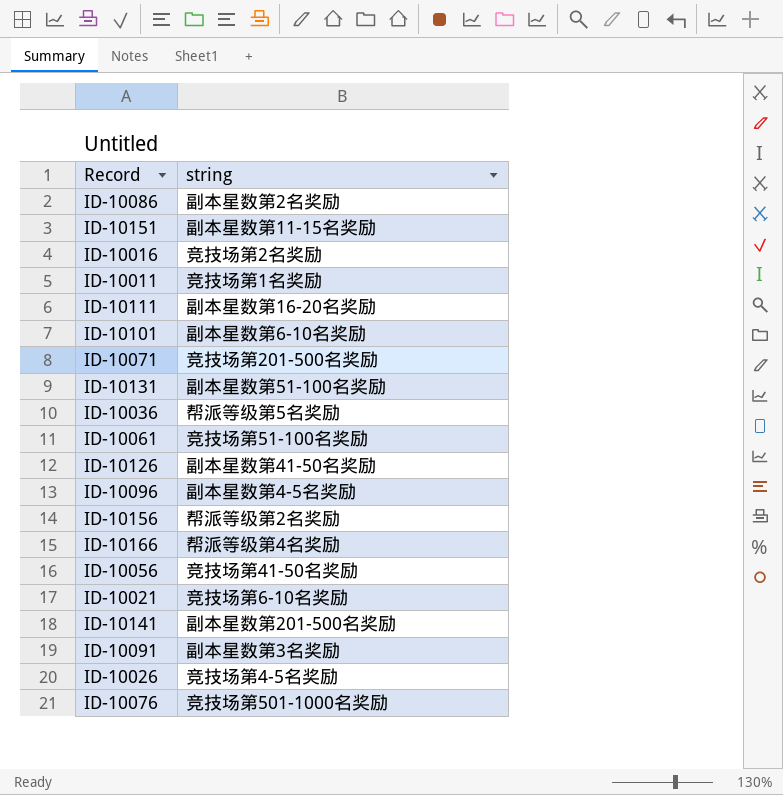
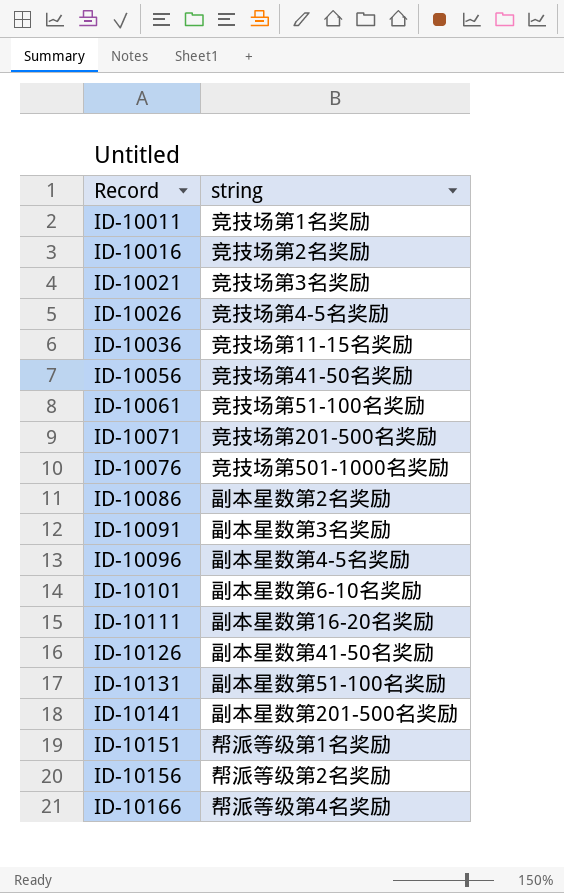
row order: none -> Record ascending
ID-10021 | string: 竞技场第6-10名奖励 -> 竞技场第3名奖励
ID-10036 | string: 帮派等级第5名奖励 -> 竞技场第11-15名奖励
ID-10151 | string: 副本星数第11-15名奖励 -> 帮派等级第1名奖励

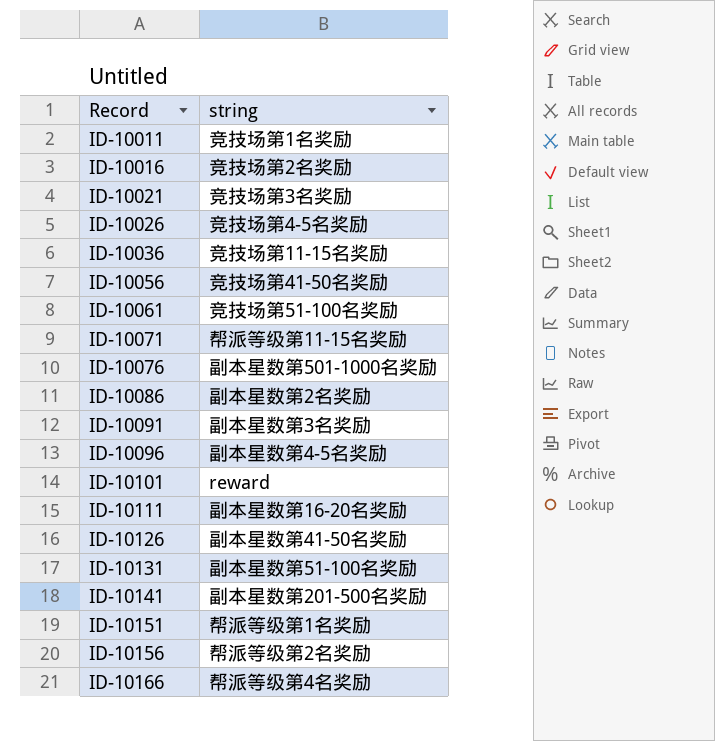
ID-10071 | string: 竞技场第201-500名奖励 -> 帮派等级第11-15名奖励
ID-10076 | string: 竞技场第501-1000名奖励 -> 副本星数第501-1000名奖励
ID-10101 | string: 副本星数第6-10名奖励 -> reward

